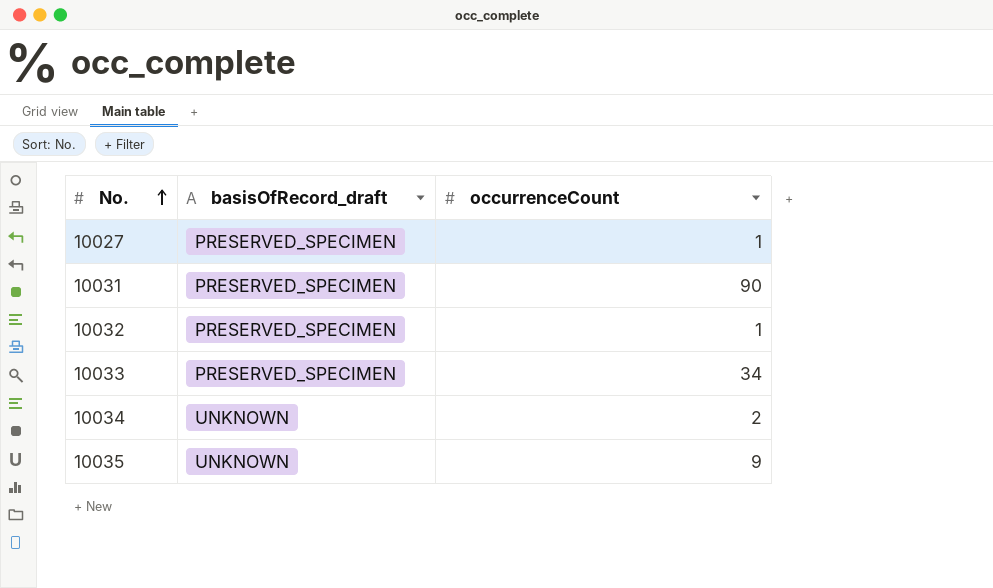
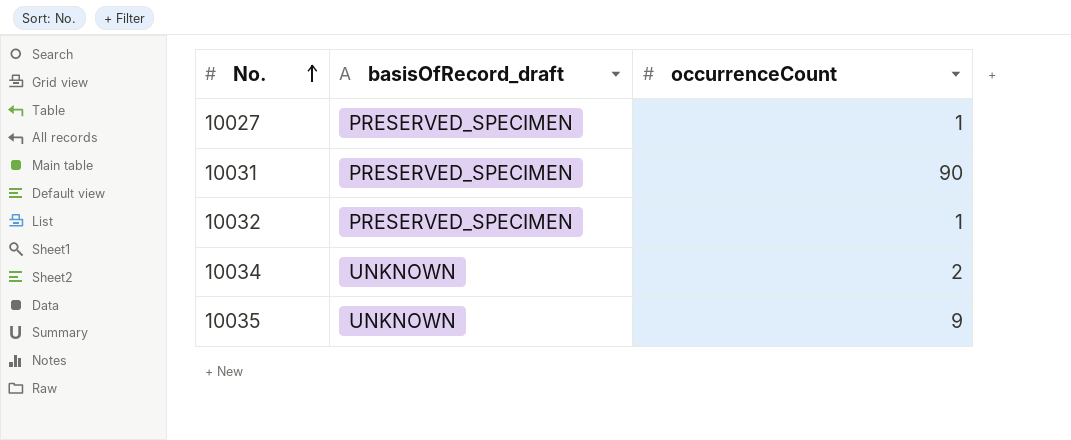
row 10033: PRESERVED_SPECIMEN | 34 -> none

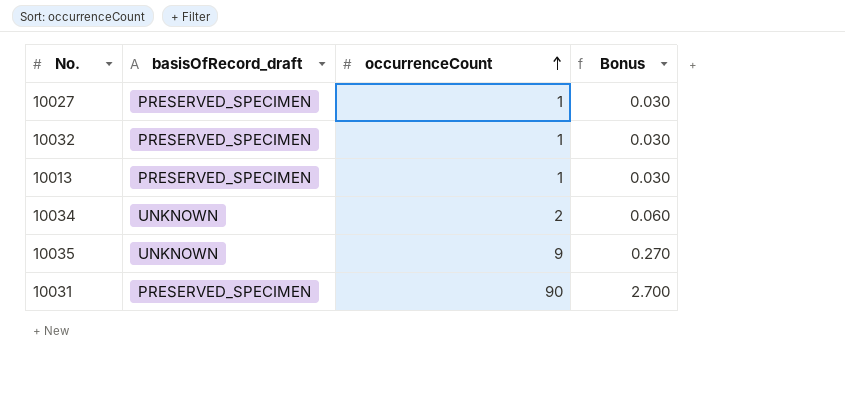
row order: No. ascending -> occurrenceCount ascending
column Bonus | formula: none -> [occurrenceCount] * 0.03
row 10013: none -> PRESERVED_SPECIMEN | 1 | 0.030

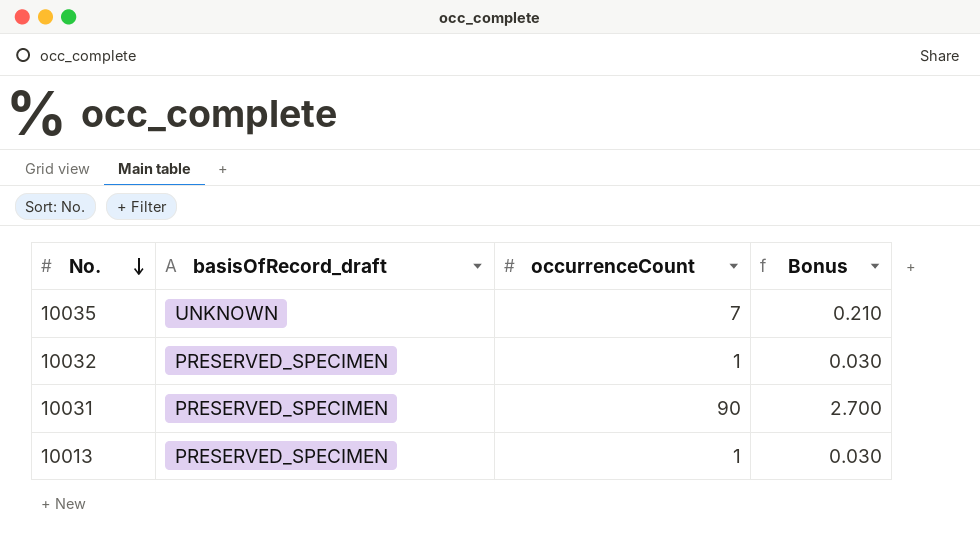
row order: occurrenceCount ascending -> No. descending
row 10027: PRESERVED_SPECIMEN | 1 | 0.030 -> none
row 10034: UNKNOWN | 2 | 0.060 -> none
10035 | occurrenceCount: 9 -> 7
10035 | Bonus: 0.270 -> 0.210

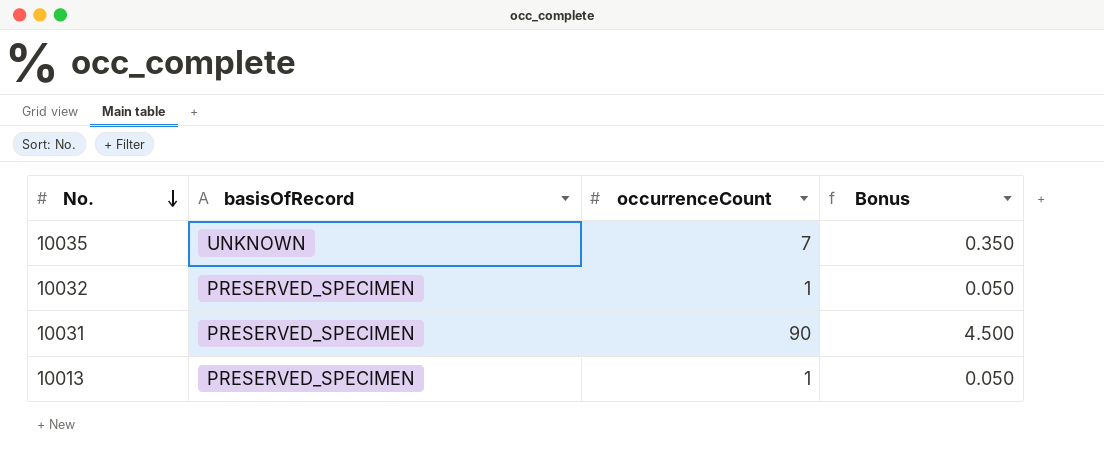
column name: basisOfRecord_draft -> basisOfRecord
column Bonus | formula: [occurrenceCount] * 0.03 -> [occurrenceCount] * 0.05

